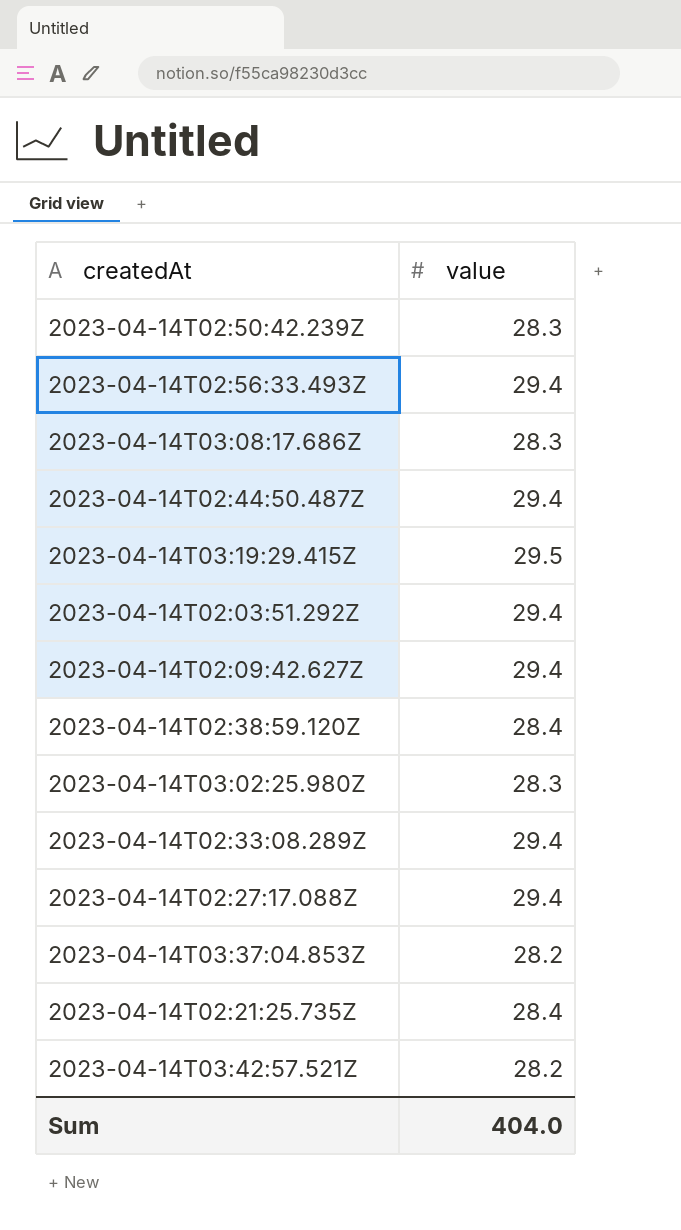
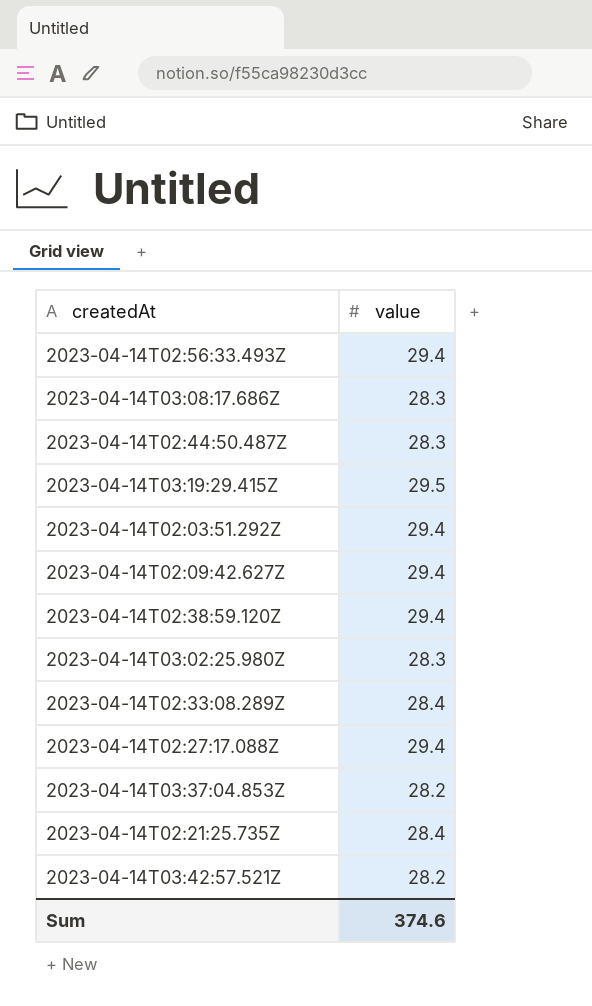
row 2023-04-14T02:50:42.239Z: 28.3 -> none
2023-04-14T02:44:50.487Z | value: 29.4 -> 28.3
2023-04-14T02:38:59.120Z | value: 28.4 -> 29.4
2023-04-14T02:33:08.289Z | value: 29.4 -> 28.4
Sum | value: 404.0 -> 374.6

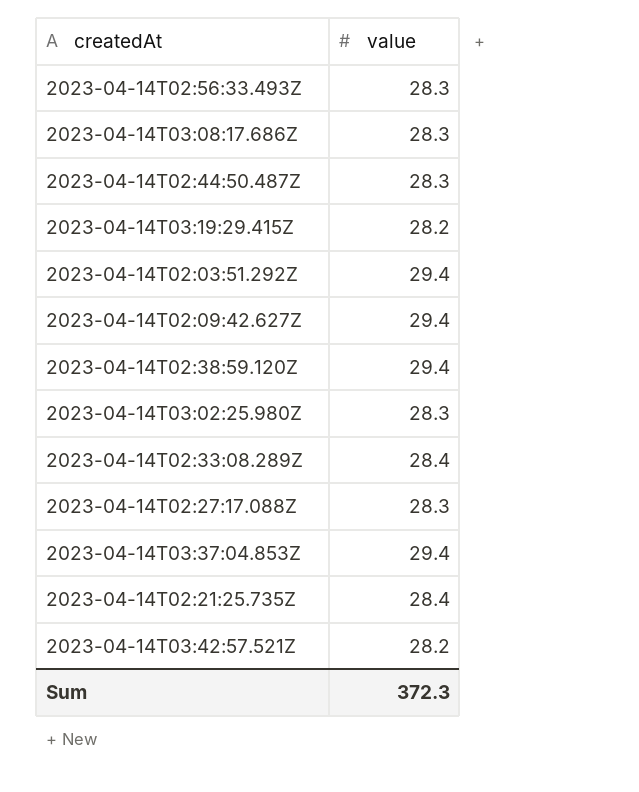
2023-04-14T02:56:33.493Z | value: 29.4 -> 28.3
2023-04-14T03:19:29.415Z | value: 29.5 -> 28.2
2023-04-14T02:27:17.088Z | value: 29.4 -> 28.3
2023-04-14T03:37:04.853Z | value: 28.2 -> 29.4
Sum | value: 374.6 -> 372.3

